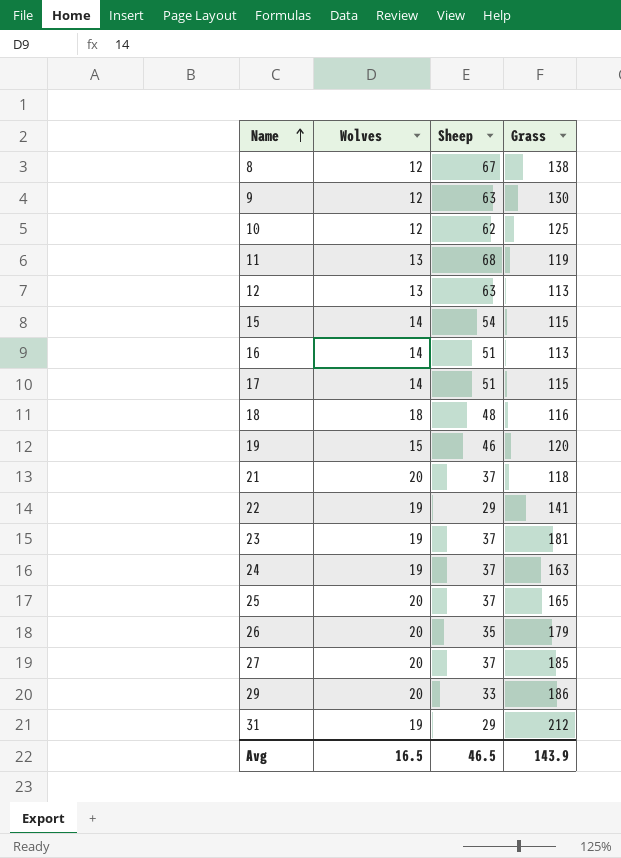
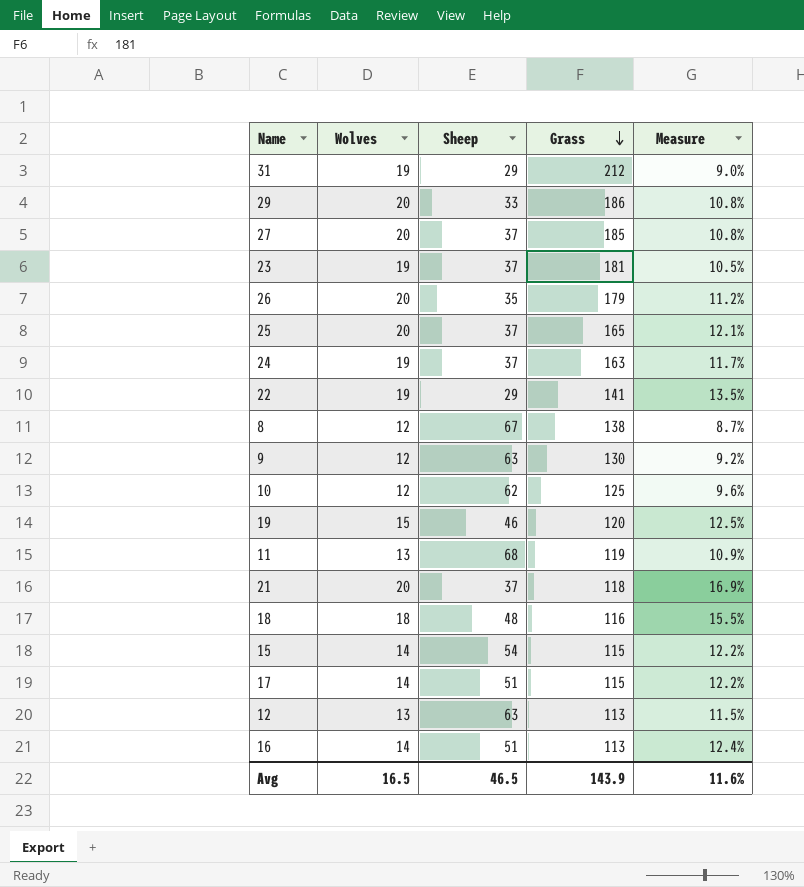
row order: Name ascending -> Grass descending
column Measure | formula: none -> [Wolves] / [Grass]

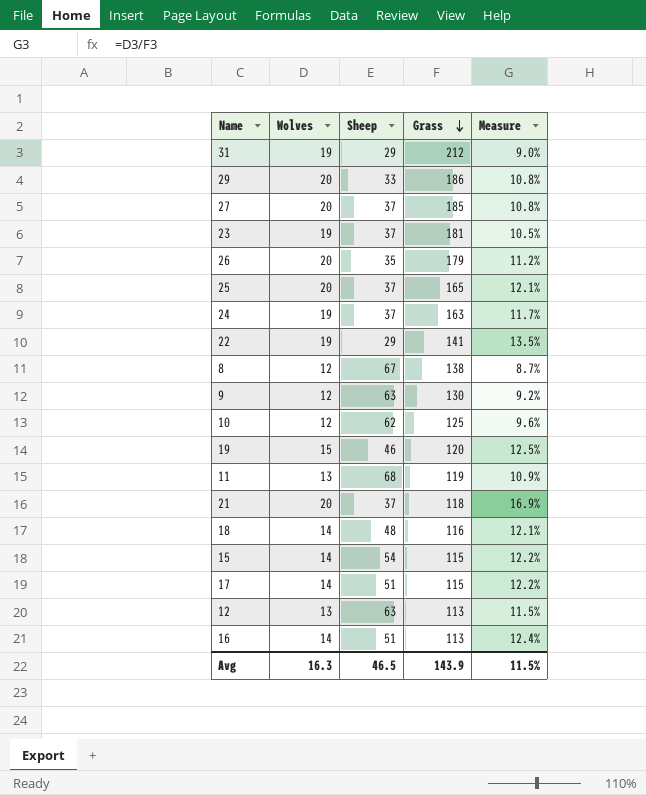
18 | Wolves: 18 -> 14
18 | Measure: 15.5% -> 12.1%
Avg | Wolves: 16.5 -> 16.3
Avg | Measure: 11.6% -> 11.5%

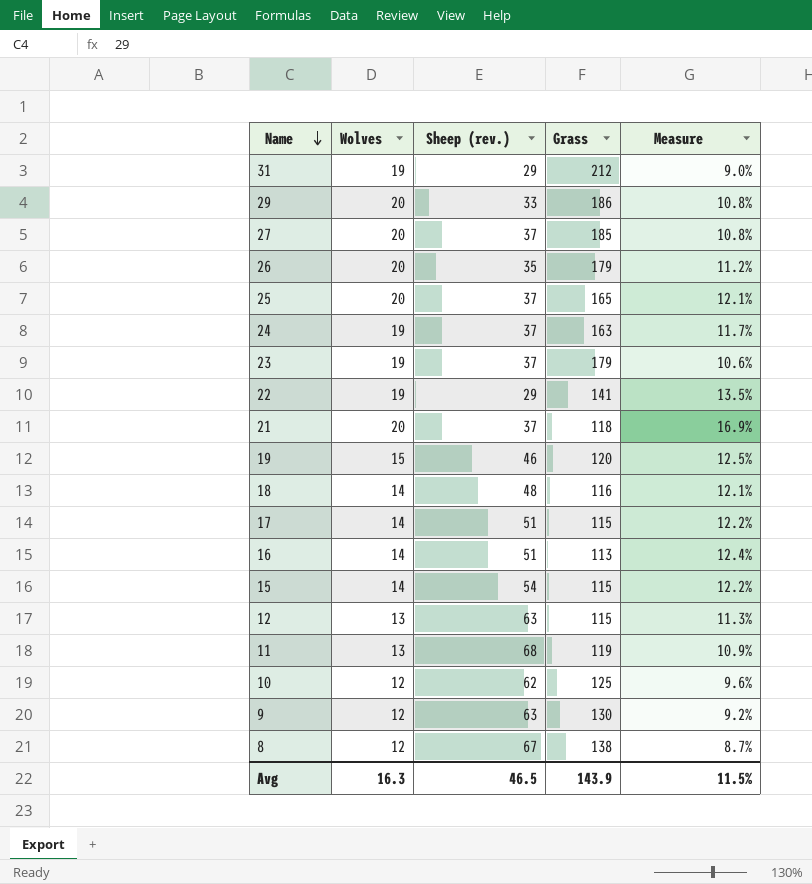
row order: Grass descending -> Name descending
column name: Sheep -> Sheep (rev.)
23 | Grass: 181 -> 179
23 | Measure: 10.5% -> 10.6%
12 | Grass: 113 -> 115
12 | Measure: 11.5% -> 11.3%

